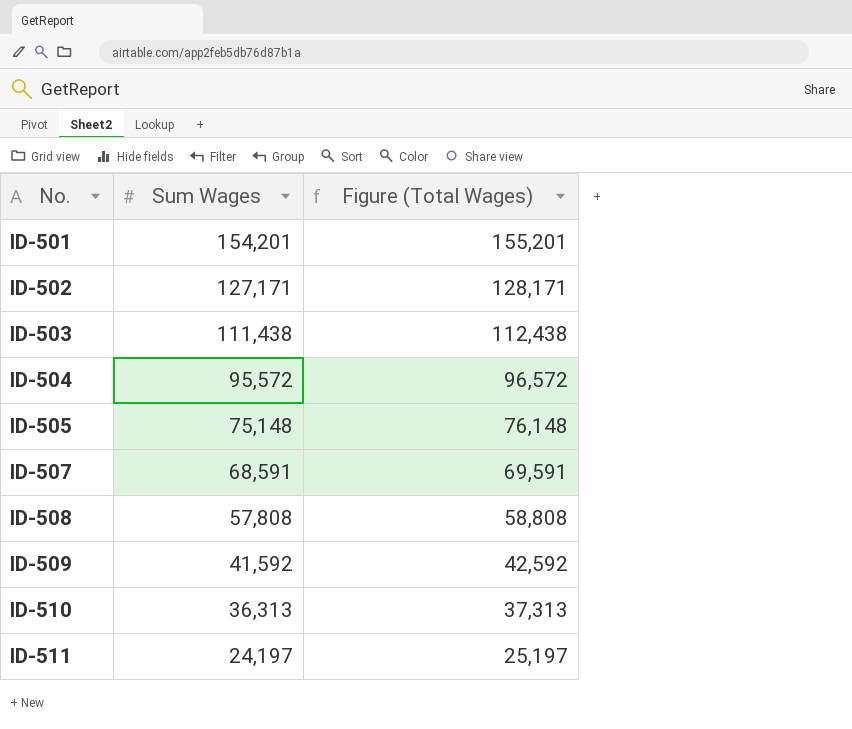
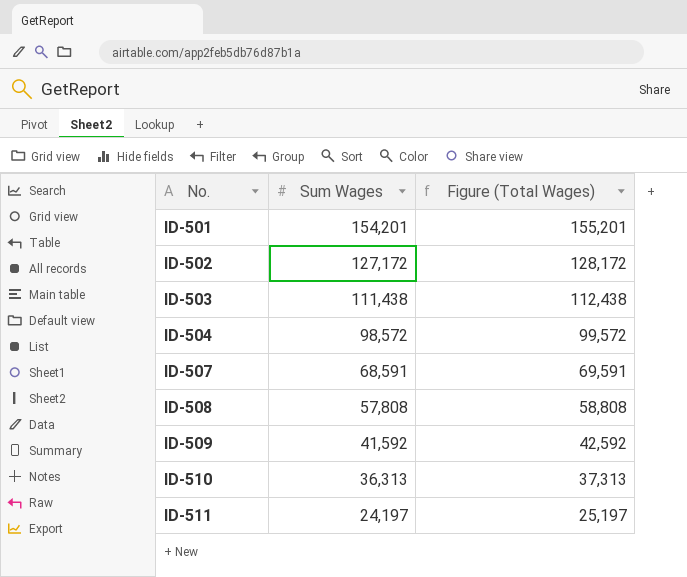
row ID-505: 75,148 | 76,148 -> none
ID-502 | Sum Wages: 127,171 -> 127,172
ID-502 | Figure (Total Wages): 128,171 -> 128,172
ID-504 | Sum Wages: 95,572 -> 98,572
ID-504 | Figure (Total Wages): 96,572 -> 99,572

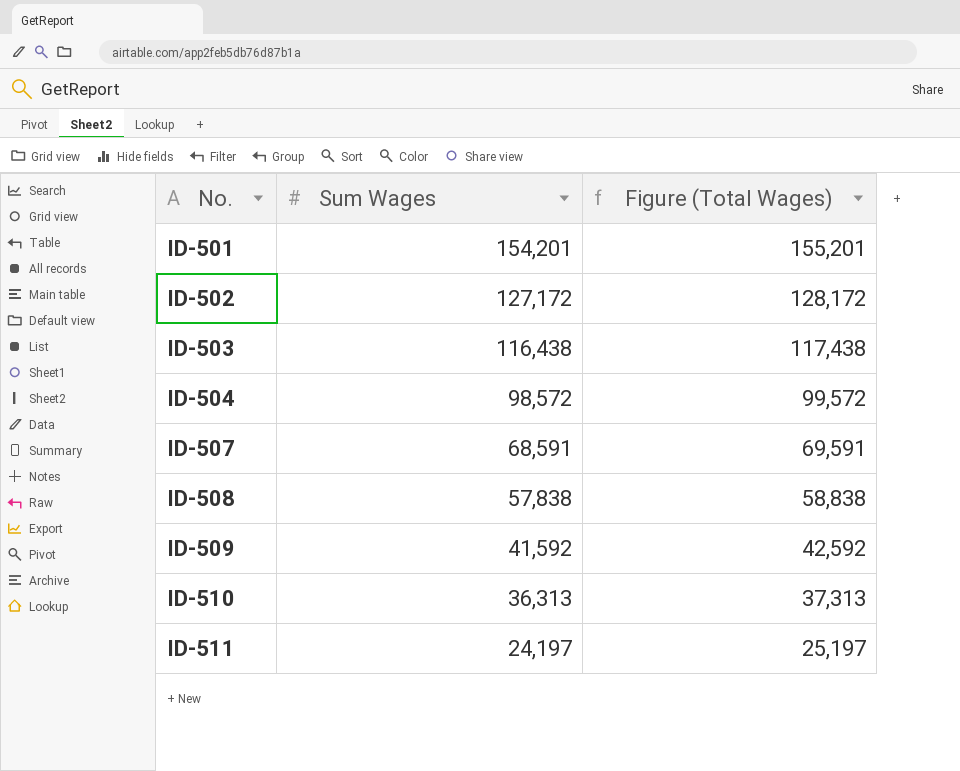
ID-503 | Sum Wages: 111,438 -> 116,438
ID-503 | Figure (Total Wages): 112,438 -> 117,438
ID-508 | Sum Wages: 57,808 -> 57,838
ID-508 | Figure (Total Wages): 58,808 -> 58,838

